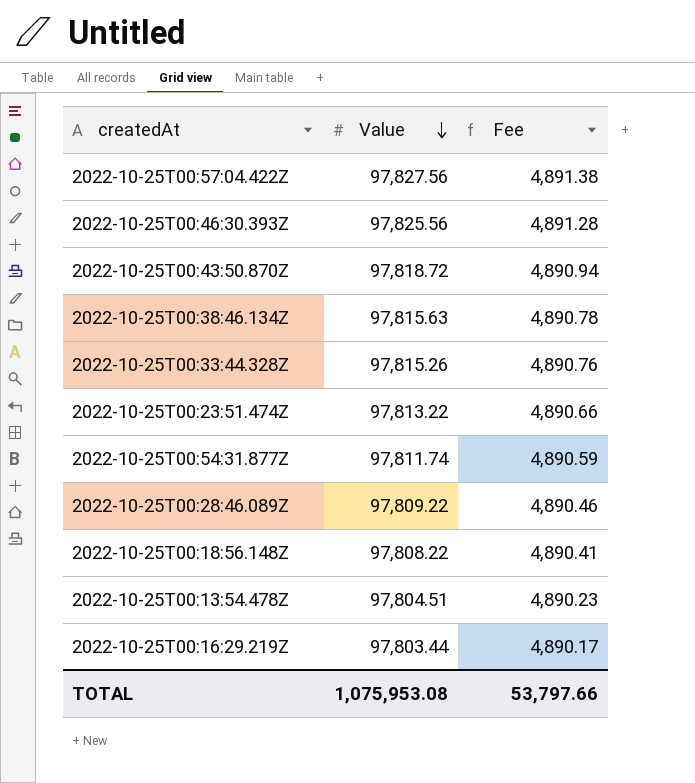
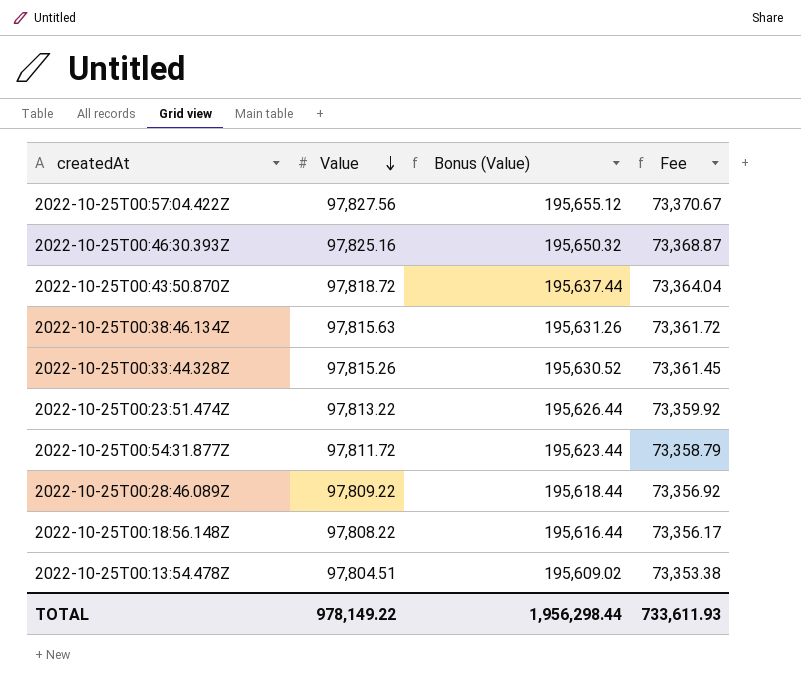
column Bonus (Value) | formula: none -> [Value] * 2
column Fee | formula: [Value] * 0.05 -> [Value] * 0.75
row 2022-10-25T00:16:29.219Z: 97,803.44 | 4,890.17 -> none
2022-10-25T00:46:30.393Z | Value: 97,825.56 -> 97,825.16
2022-10-25T00:54:31.877Z | Value: 97,811.74 -> 97,811.72
TOTAL | Value: 1,075,953.08 -> 978,149.22
TOTAL | Fee: 53,797.66 -> 733,611.93

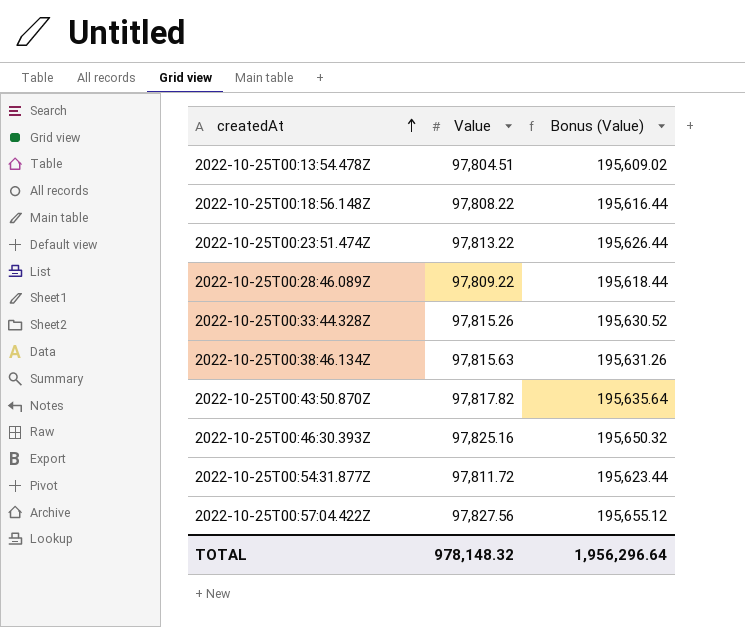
row order: Value descending -> createdAt ascending
column Fee | formula: [Value] * 0.75 -> none
2022-10-25T00:43:50.870Z | Value: 97,818.72 -> 97,817.82
2022-10-25T00:43:50.870Z | Bonus (Value): 195,637.44 -> 195,635.64
TOTAL | Value: 978,149.22 -> 978,148.32
TOTAL | Bonus (Value): 1,956,298.44 -> 1,956,296.64

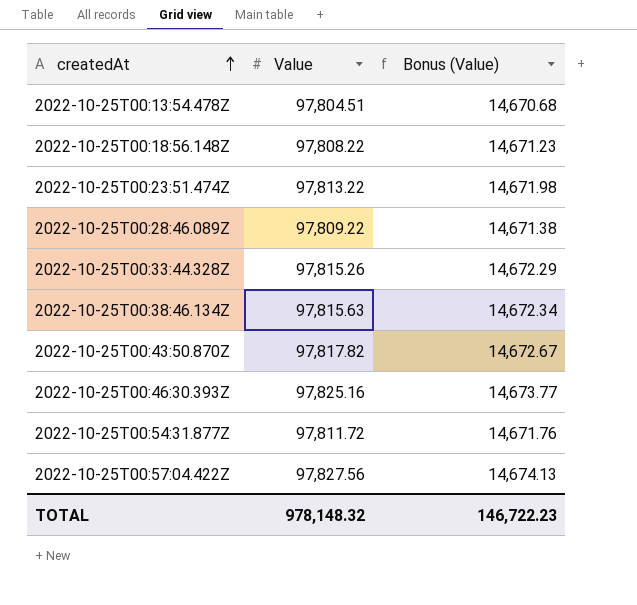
column Bonus (Value) | formula: [Value] * 2 -> [Value] * 0.15
TOTAL | Bonus (Value): 1,956,296.64 -> 146,722.23

